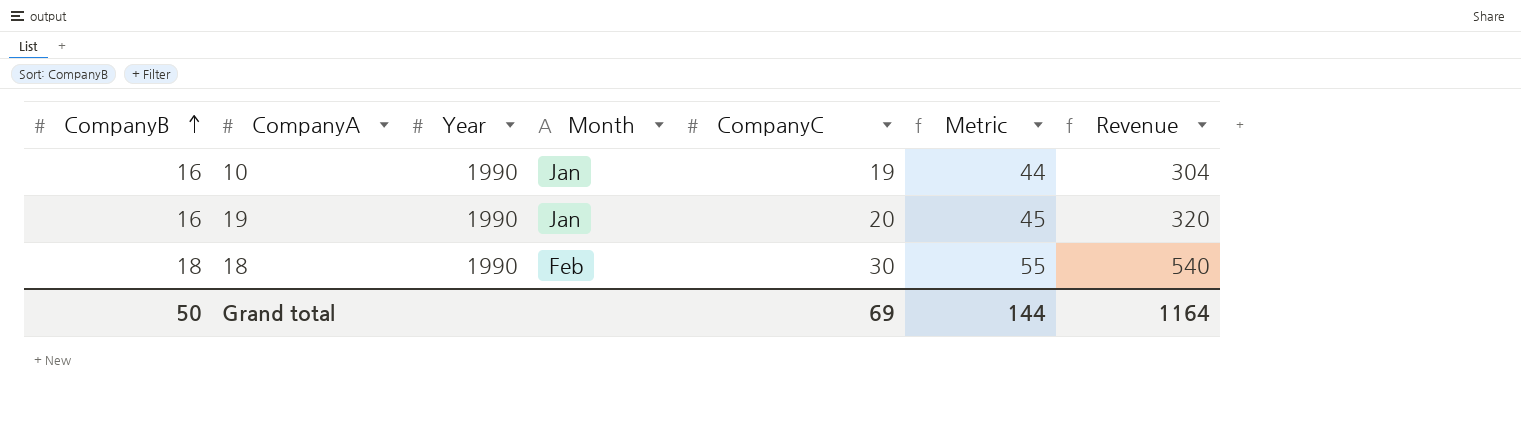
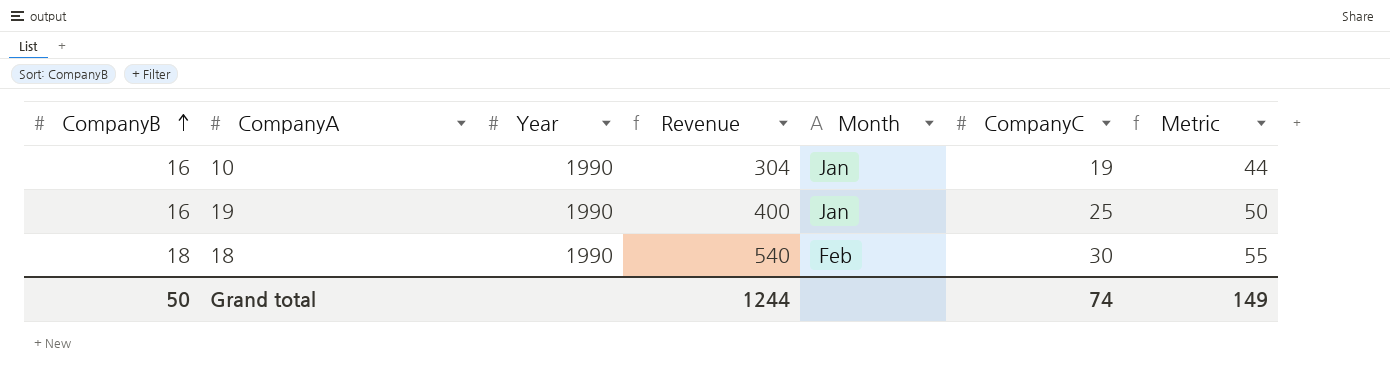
column Revenue | position: 7 -> 4
19 | Revenue: 320 -> 400
19 | CompanyC: 20 -> 25
19 | Metric: 45 -> 50
Grand total | Revenue: 1164 -> 1244
Grand total | CompanyC: 69 -> 74
Grand total | Metric: 144 -> 149

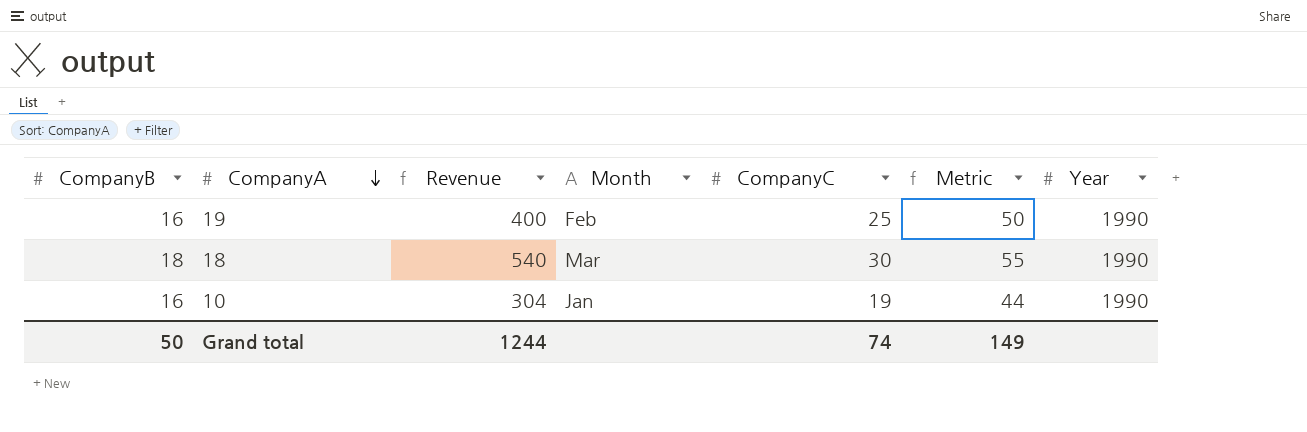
row order: CompanyB ascending -> CompanyA descending
column Year | position: 3 -> 7
19 | Month: Jan -> Feb
18 | Month: Feb -> Mar

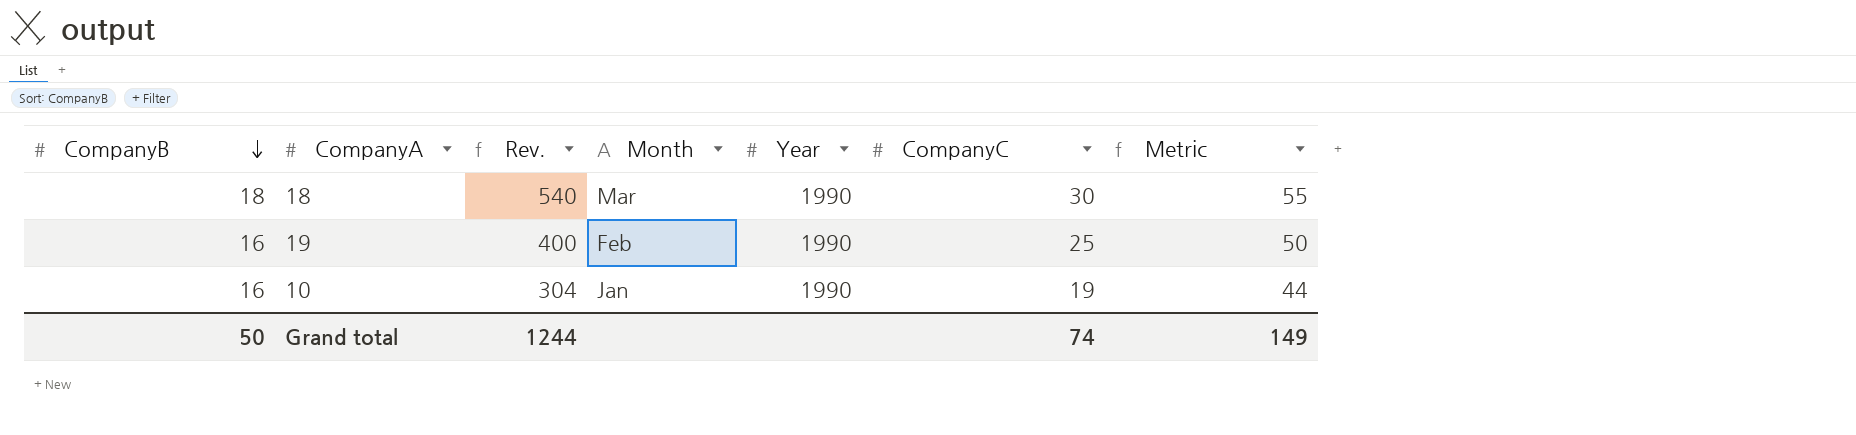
row order: CompanyA descending -> CompanyB descending
column name: Revenue -> Rev.
column Year | position: 7 -> 5

